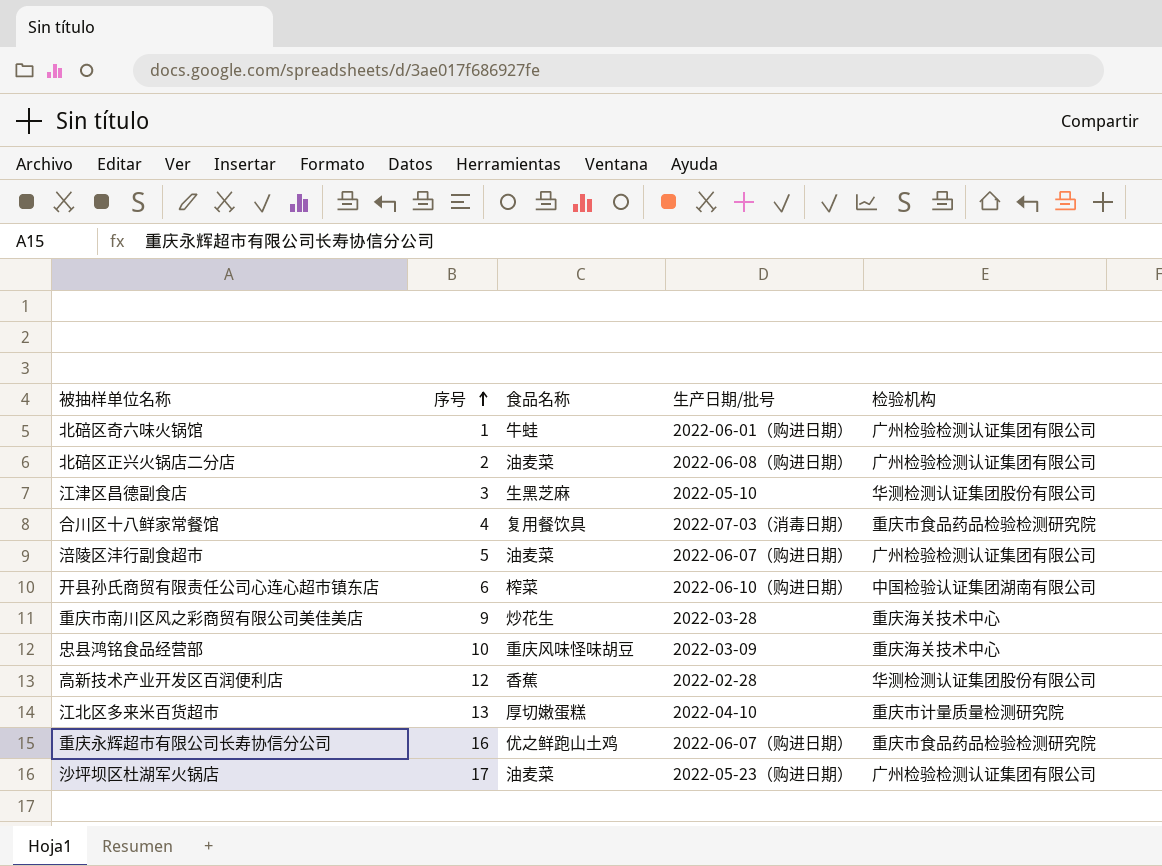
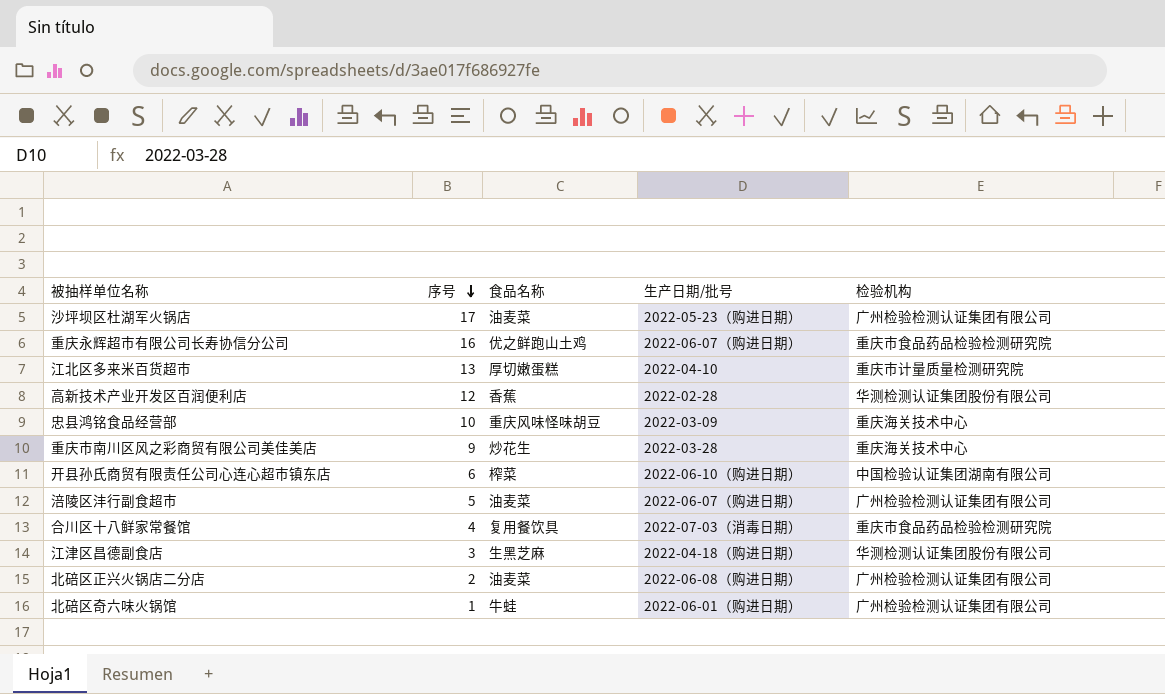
row order: 序号 ascending -> 序号 descending
江津区昌德副食店 | 生产日期/批号: 2022-05-10 -> 2022-04-18（购进日期）

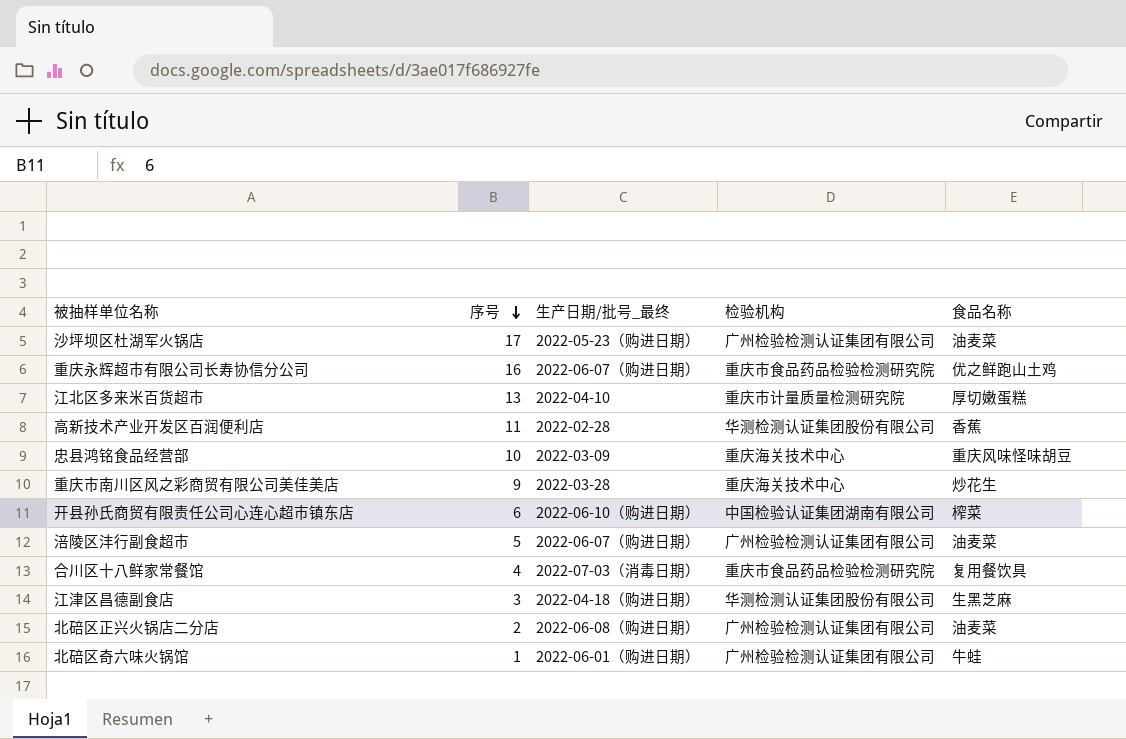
column name: 生产日期/批号 -> 生产日期/批号_最终
column 食品名称 | position: 3 -> 5
高新技术产业开发区百润便利店 | 序号: 12 -> 11

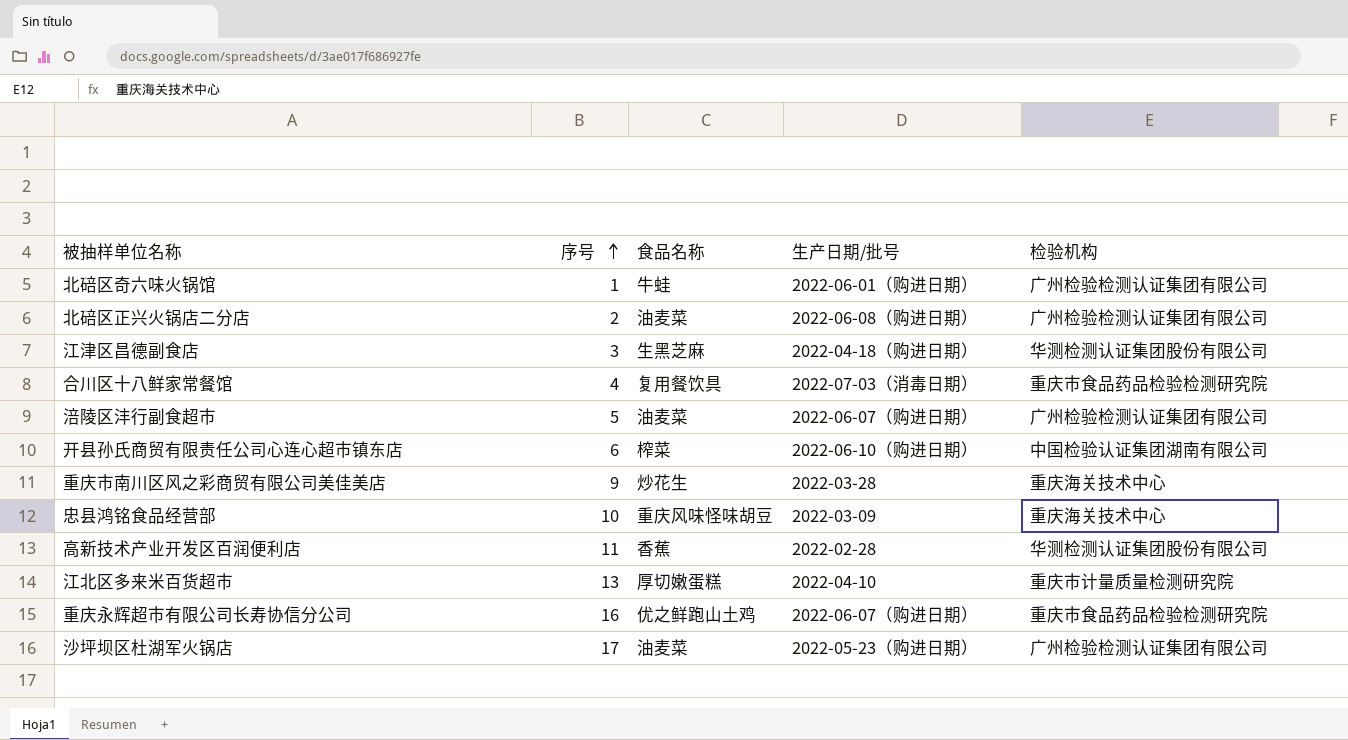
row order: 序号 descending -> 序号 ascending
column 食品名称 | position: 5 -> 3
column name: 生产日期/批号_最终 -> 生产日期/批号

